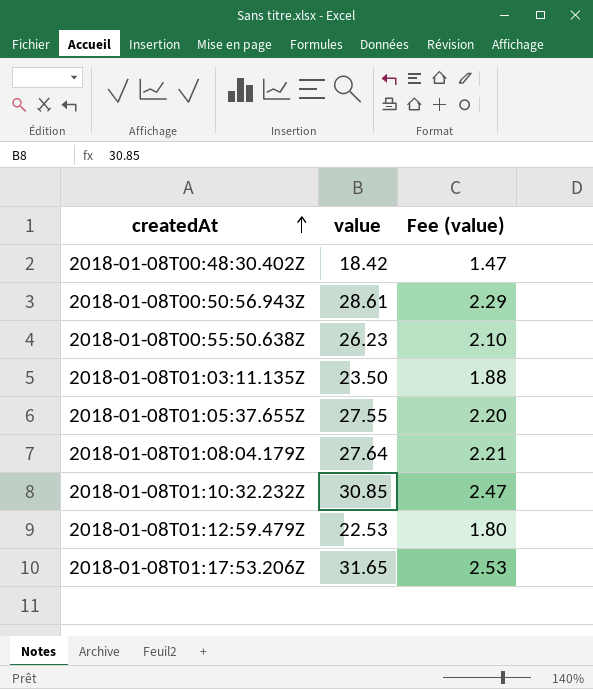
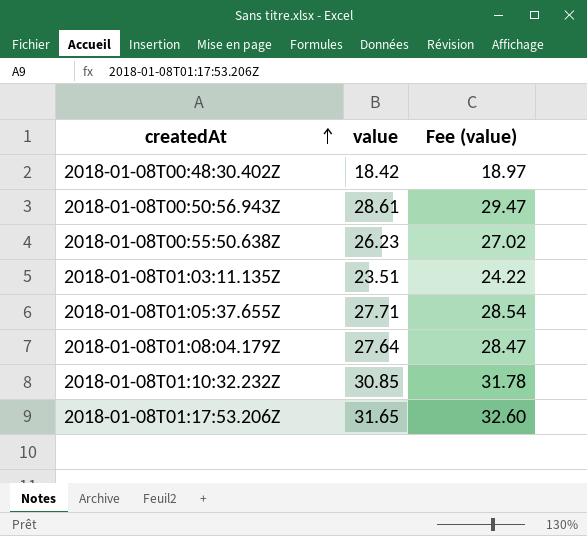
column Fee (value) | formula: [value] * 0.08 -> [value] * 1.03
row 2018-01-08T01:12:59.479Z: 22.53 | 1.80 -> none
2018-01-08T01:03:11.135Z | value: 23.50 -> 23.51
2018-01-08T01:05:37.655Z | value: 27.55 -> 27.71

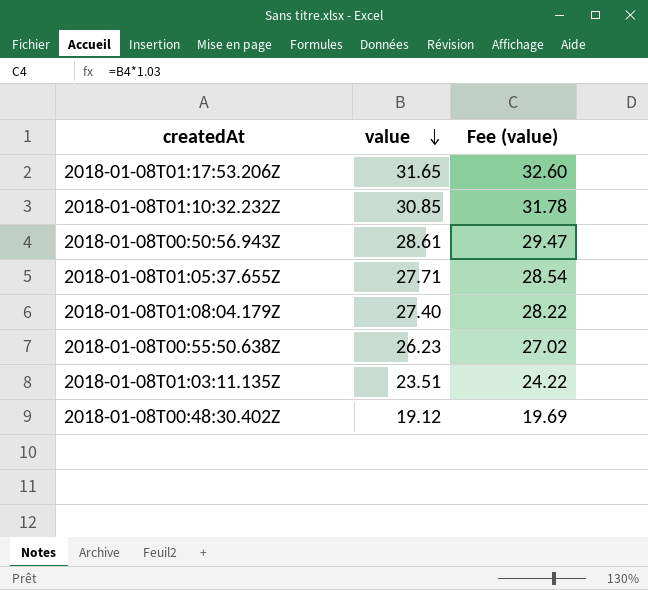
row order: createdAt ascending -> value descending
2018-01-08T01:08:04.179Z | value: 27.64 -> 27.40
2018-01-08T01:08:04.179Z | Fee (value): 28.47 -> 28.22
2018-01-08T00:48:30.402Z | value: 18.42 -> 19.12
2018-01-08T00:48:30.402Z | Fee (value): 18.97 -> 19.69

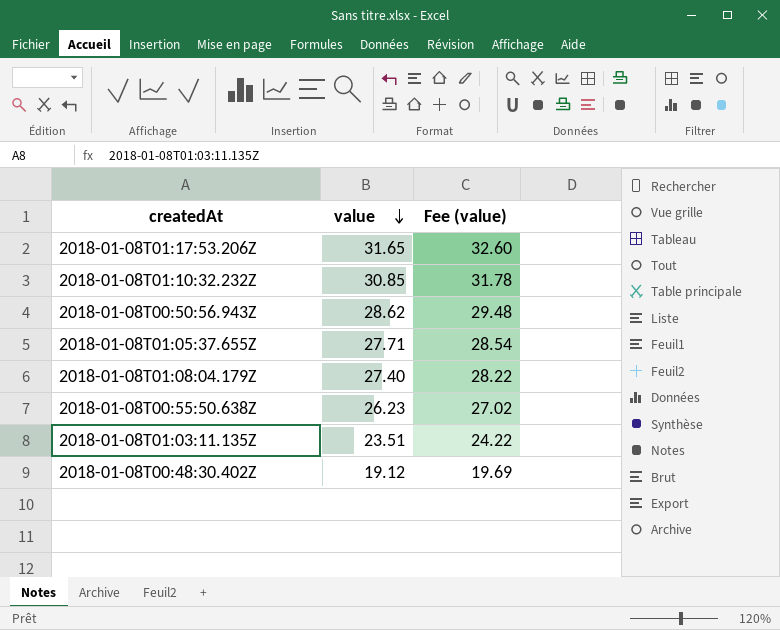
2018-01-08T00:50:56.943Z | value: 28.61 -> 28.62
2018-01-08T00:50:56.943Z | Fee (value): 29.47 -> 29.48

